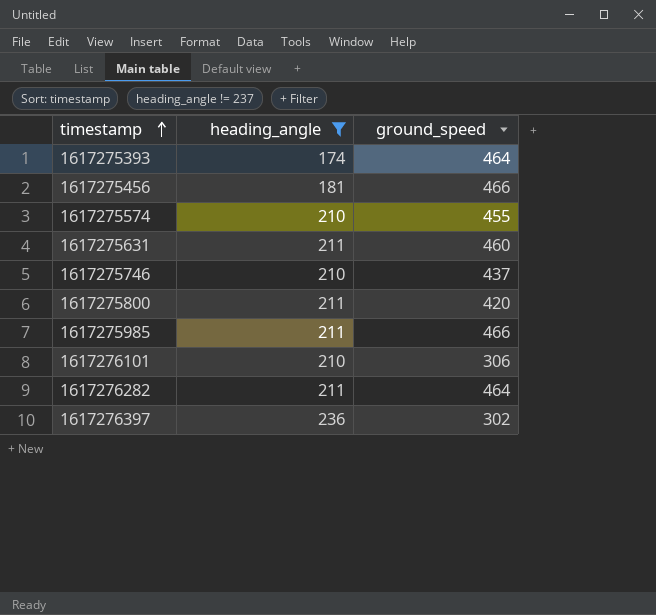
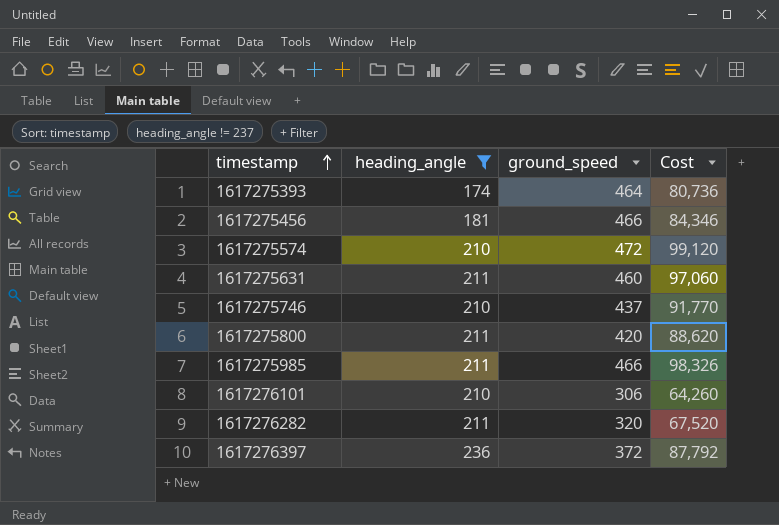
column Cost | formula: none -> [heading_angle] * [ground_speed]
1617275574 | ground_speed: 455 -> 472
1617276282 | ground_speed: 464 -> 320
1617276397 | ground_speed: 302 -> 372

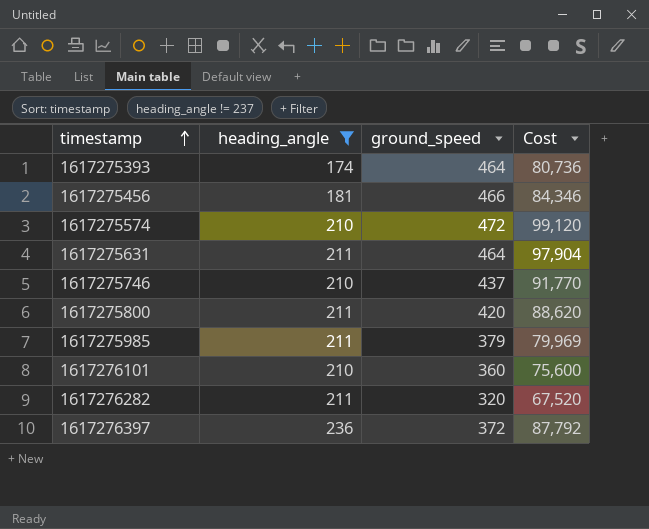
1617275631 | ground_speed: 460 -> 464
1617275631 | Cost: 97,060 -> 97,904
1617275985 | ground_speed: 466 -> 379
1617275985 | Cost: 98,326 -> 79,969
1617276101 | ground_speed: 306 -> 360
1617276101 | Cost: 64,260 -> 75,600

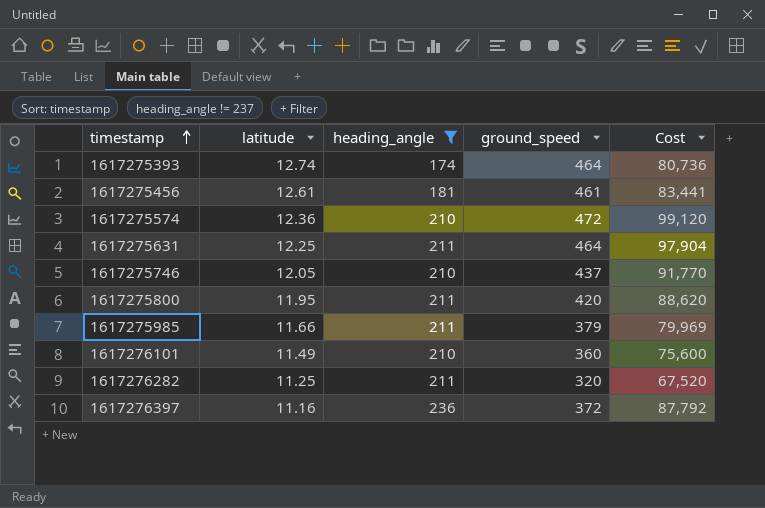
column latitude | position: none -> 2
1617275456 | ground_speed: 466 -> 461
1617275456 | Cost: 84,346 -> 83,441

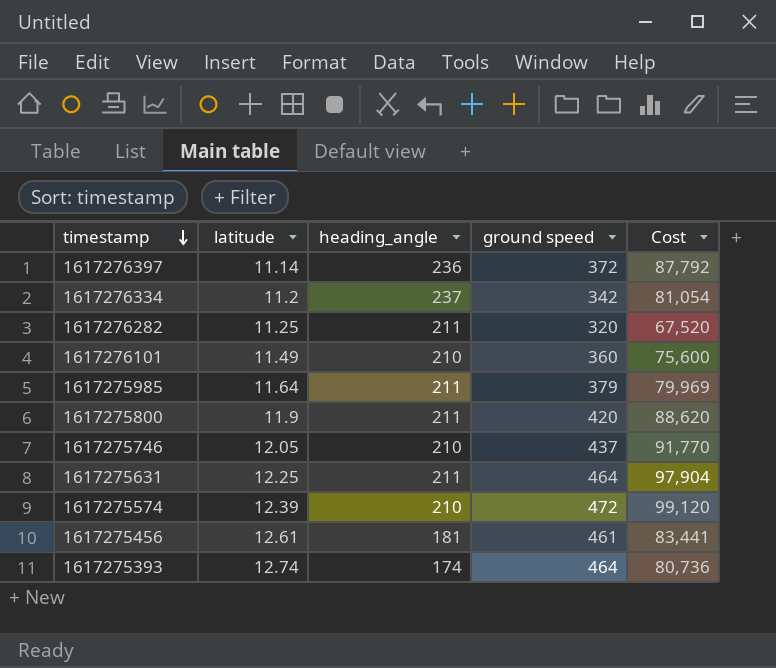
filter: heading_angle != 237 -> none
row order: timestamp ascending -> timestamp descending
column name: ground_speed -> ground speed
1617276397 | latitude: 11.16 -> 11.14
1617275985 | latitude: 11.66 -> 11.64
1617275800 | latitude: 11.95 -> 11.9
1617275574 | latitude: 12.36 -> 12.39

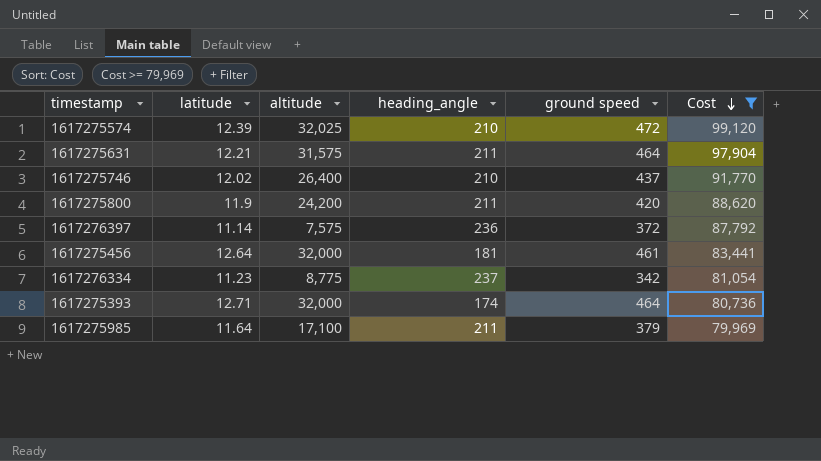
filter: none -> Cost >= 79,969
row order: timestamp descending -> Cost descending
column altitude | position: none -> 3
1617275631 | latitude: 12.25 -> 12.21
1617275746 | latitude: 12.05 -> 12.02
1617275456 | latitude: 12.61 -> 12.64
1617276334 | latitude: 11.2 -> 11.23
1617275393 | latitude: 12.74 -> 12.71

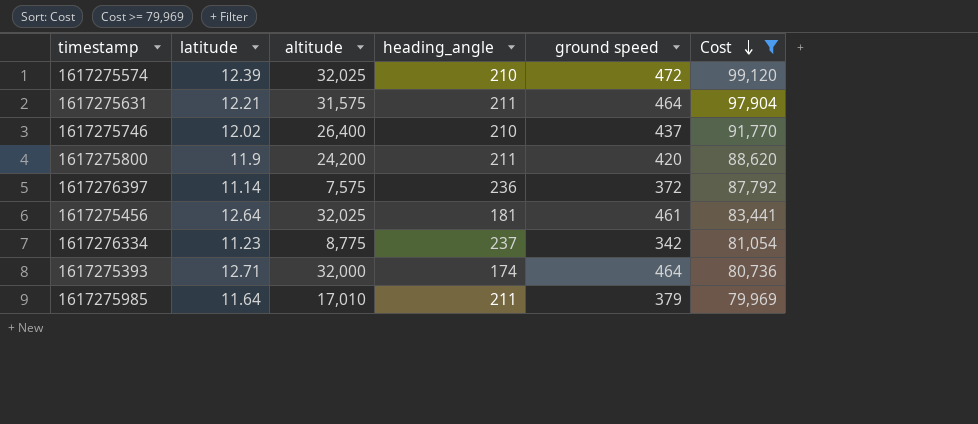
1617275456 | altitude: 32,000 -> 32,025
1617275985 | altitude: 17,100 -> 17,010

